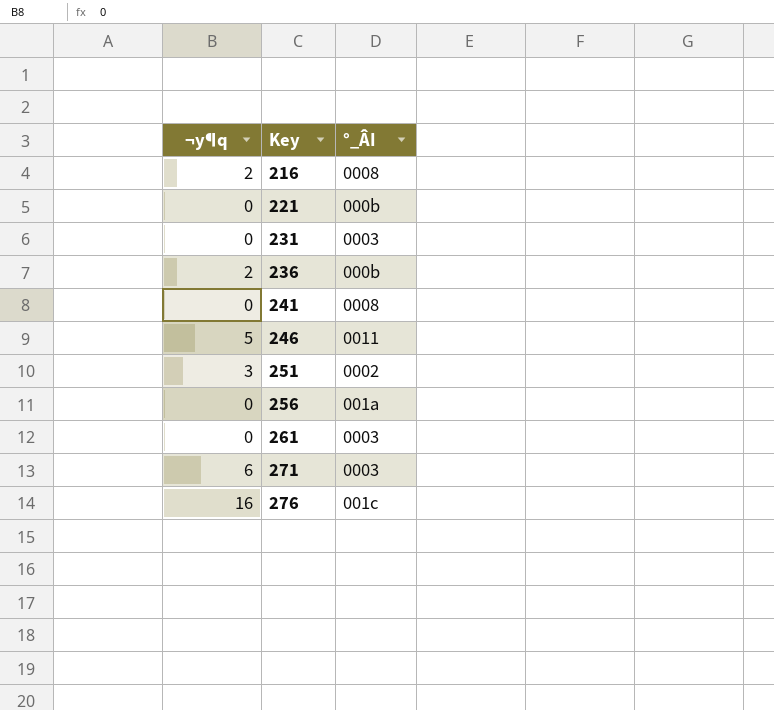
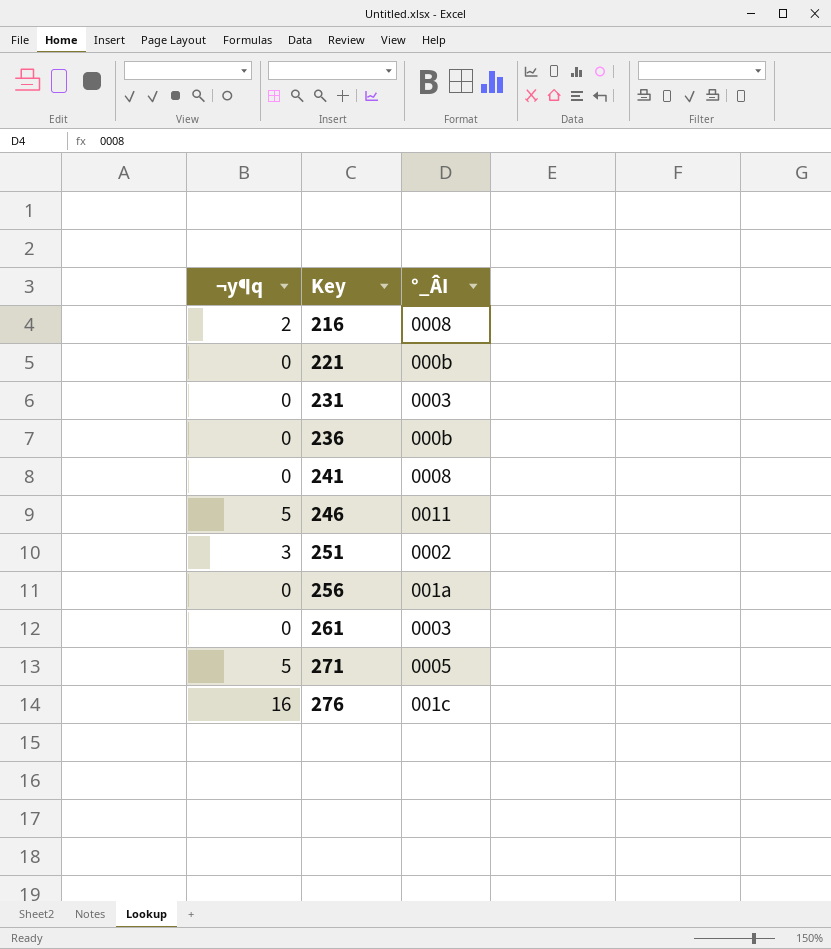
236 | ¬y¶q: 2 -> 0
271 | ¬y¶q: 6 -> 5
271 | °_ÂI: 0003 -> 0005

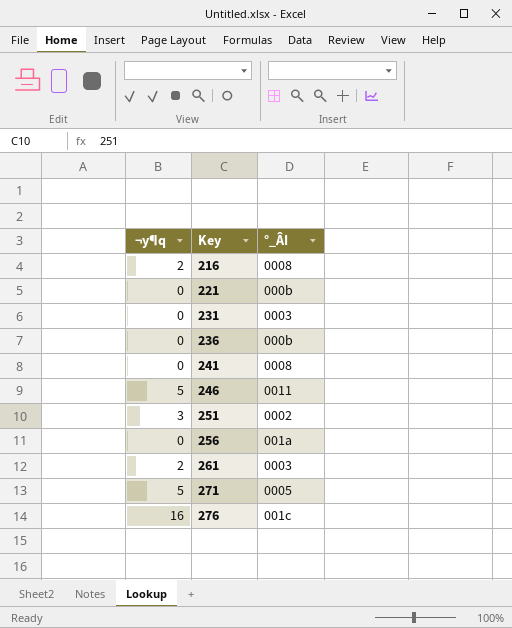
261 | ¬y¶q: 0 -> 2

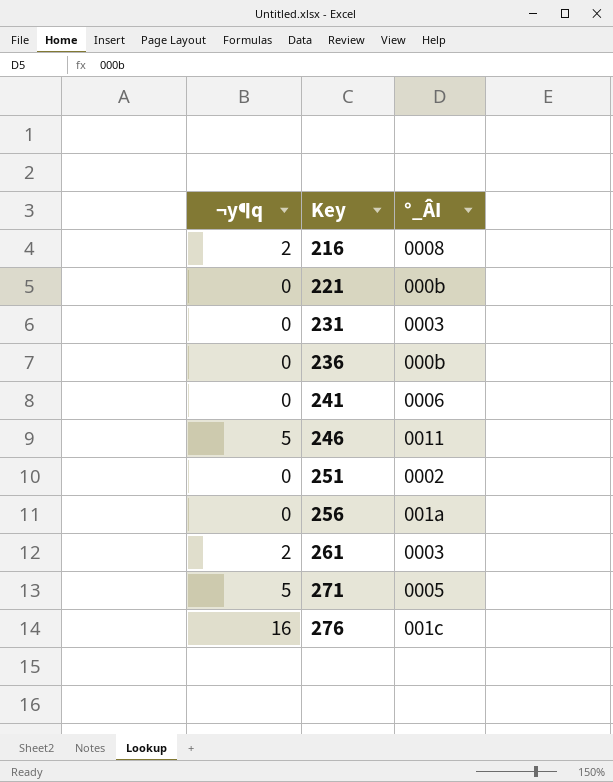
241 | °_ÂI: 0008 -> 0006
251 | ¬y¶q: 3 -> 0

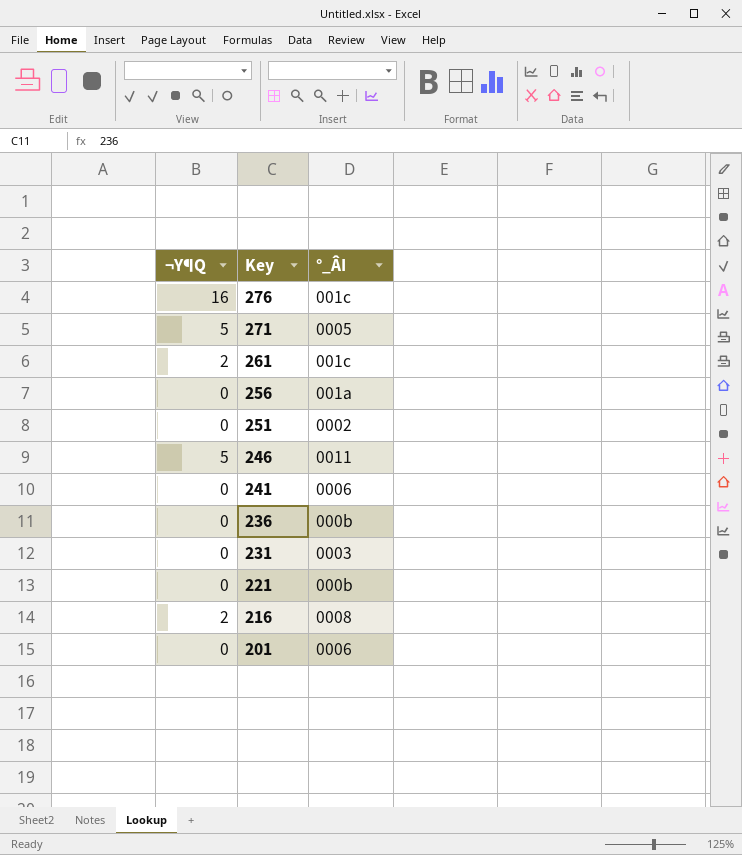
row order: Key ascending -> Key descending
column name: ¬y¶q -> ¬Y¶Q
261 | °_ÂI: 0003 -> 001c
row 201: none -> 0 | 0006

